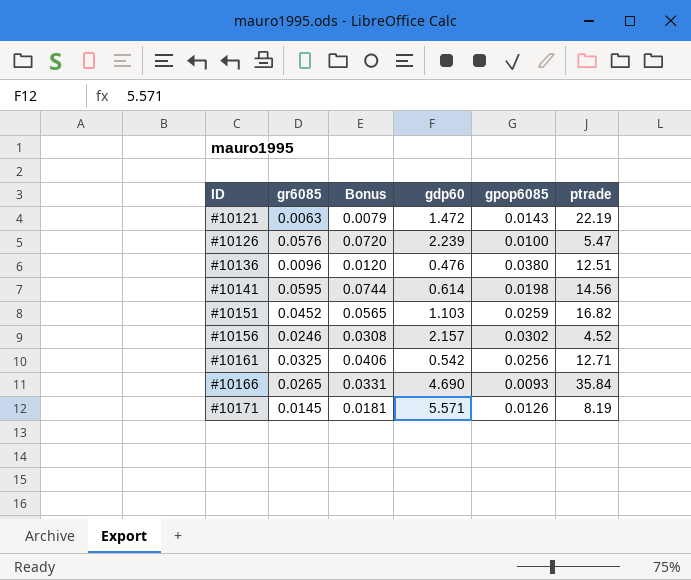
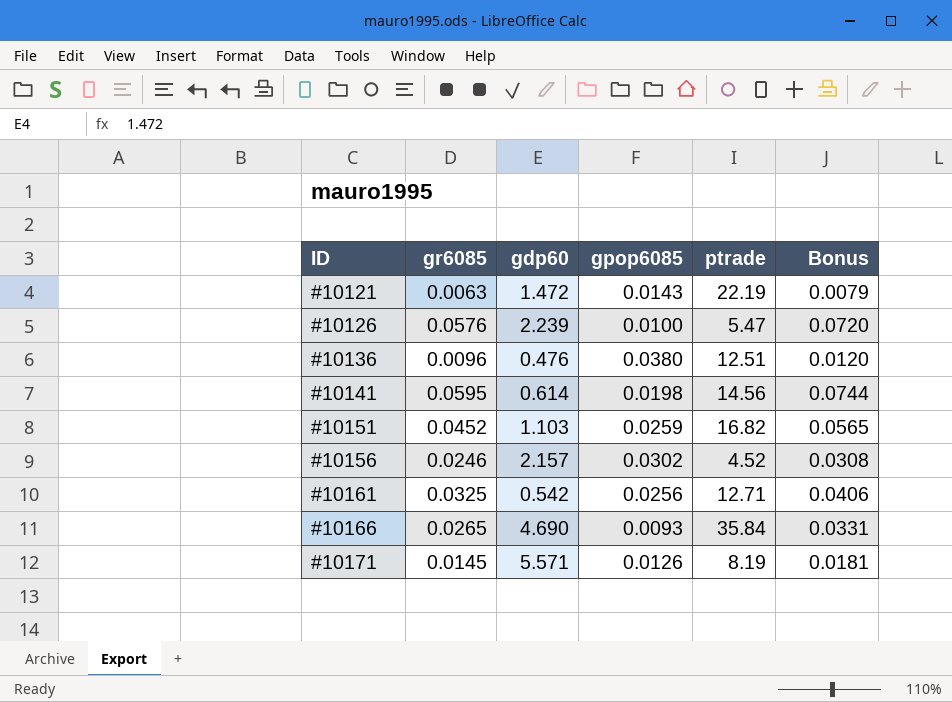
column Bonus | position: 3 -> 6

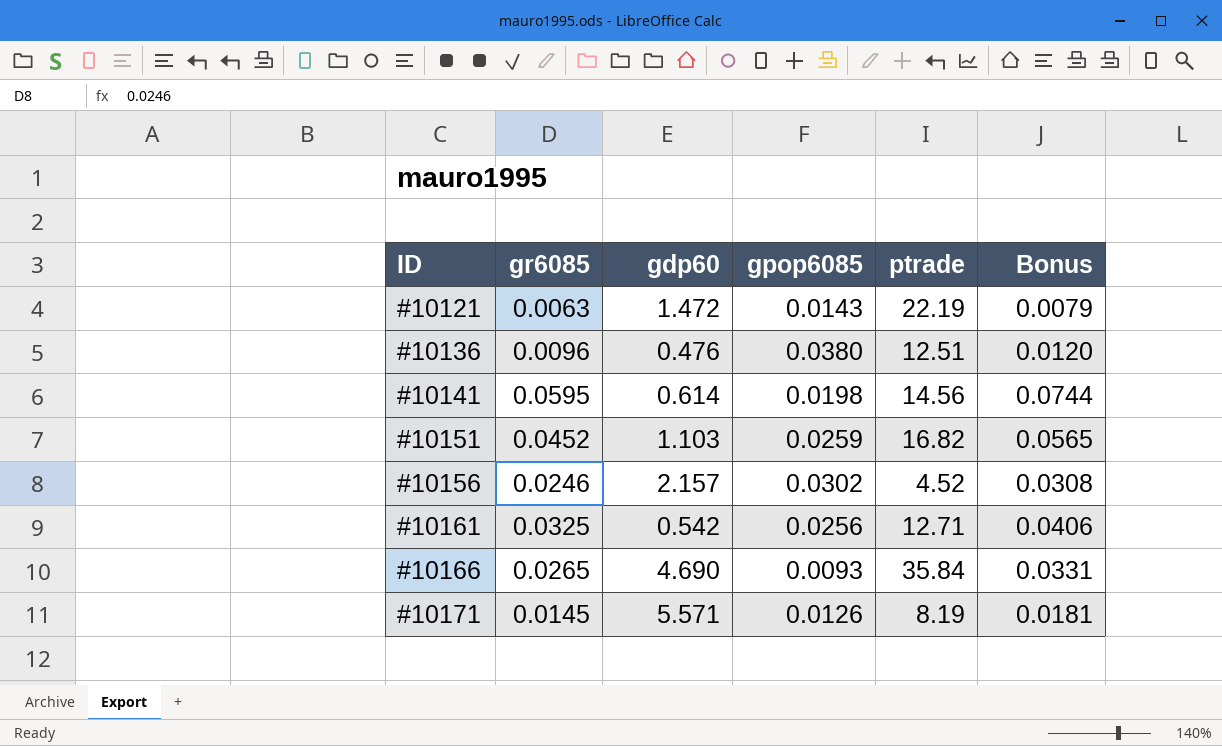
row #10126: 0.0576 | 2.239 | 0.0100 | 5.47 | 0.0720 -> none

